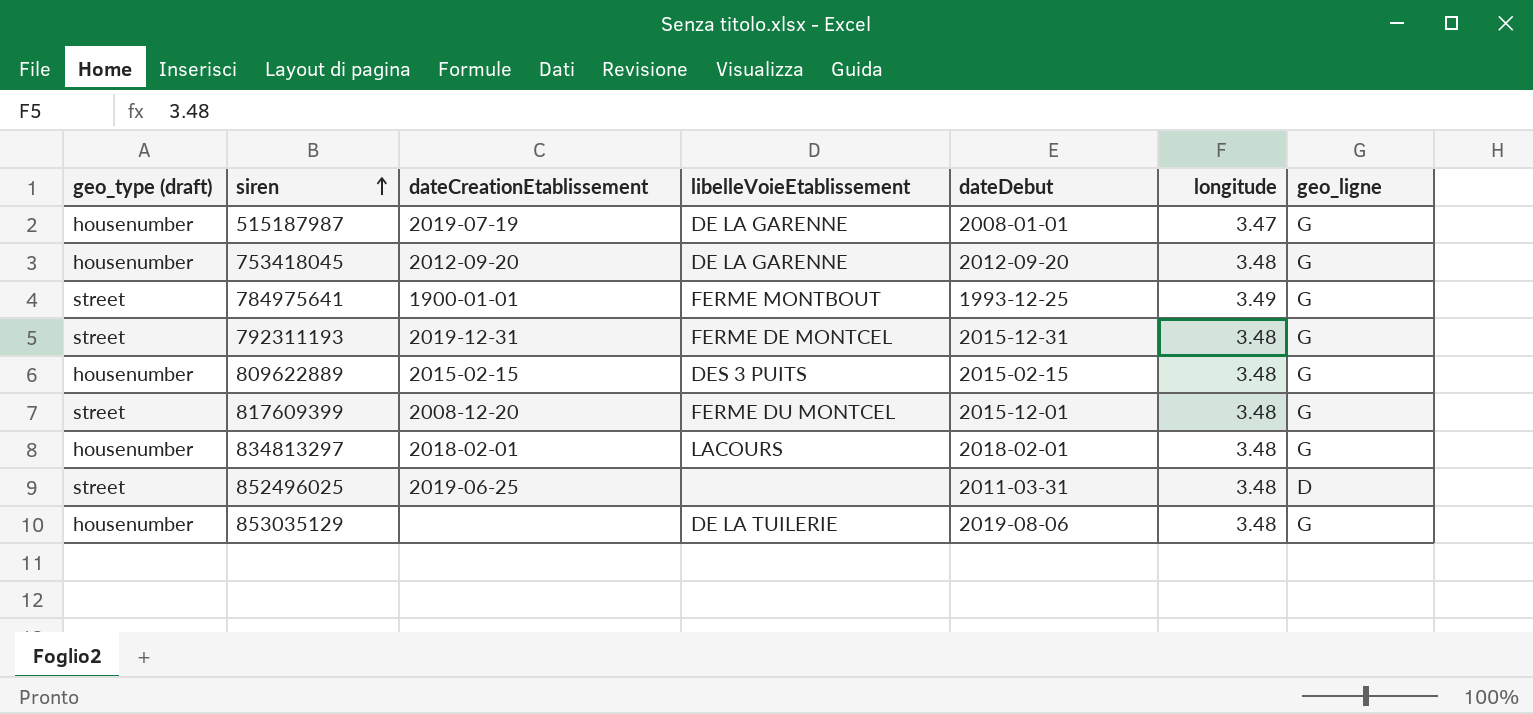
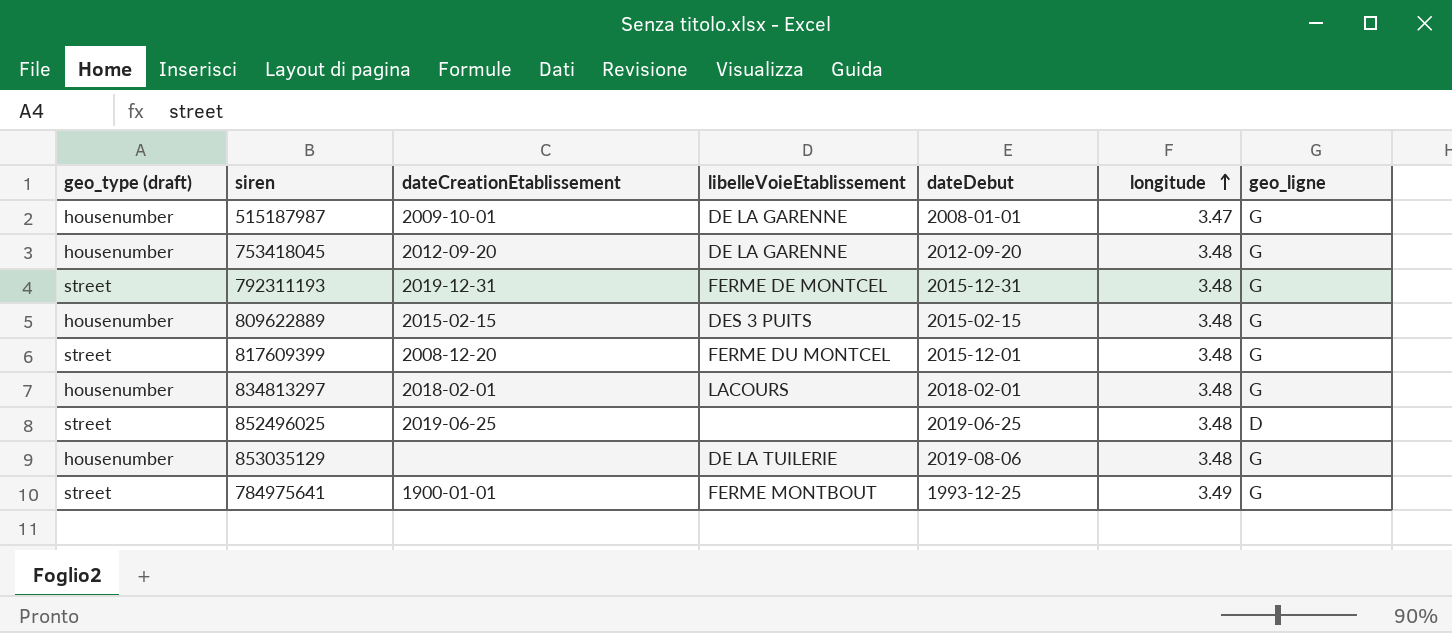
row order: siren ascending -> longitude ascending
515187987 | dateCreationEtablissement: 2019-07-19 -> 2009-10-01
852496025 | dateDebut: 2011-03-31 -> 2019-06-25

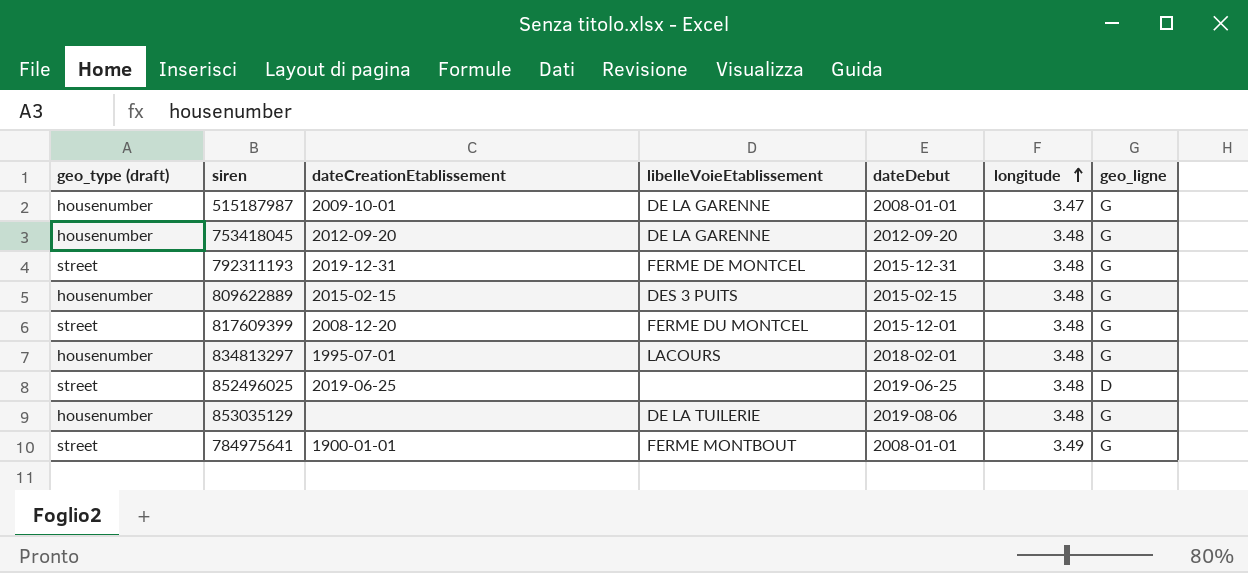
834813297 | dateCreationEtablissement: 2018-02-01 -> 1995-07-01
784975641 | dateDebut: 1993-12-25 -> 2008-01-01

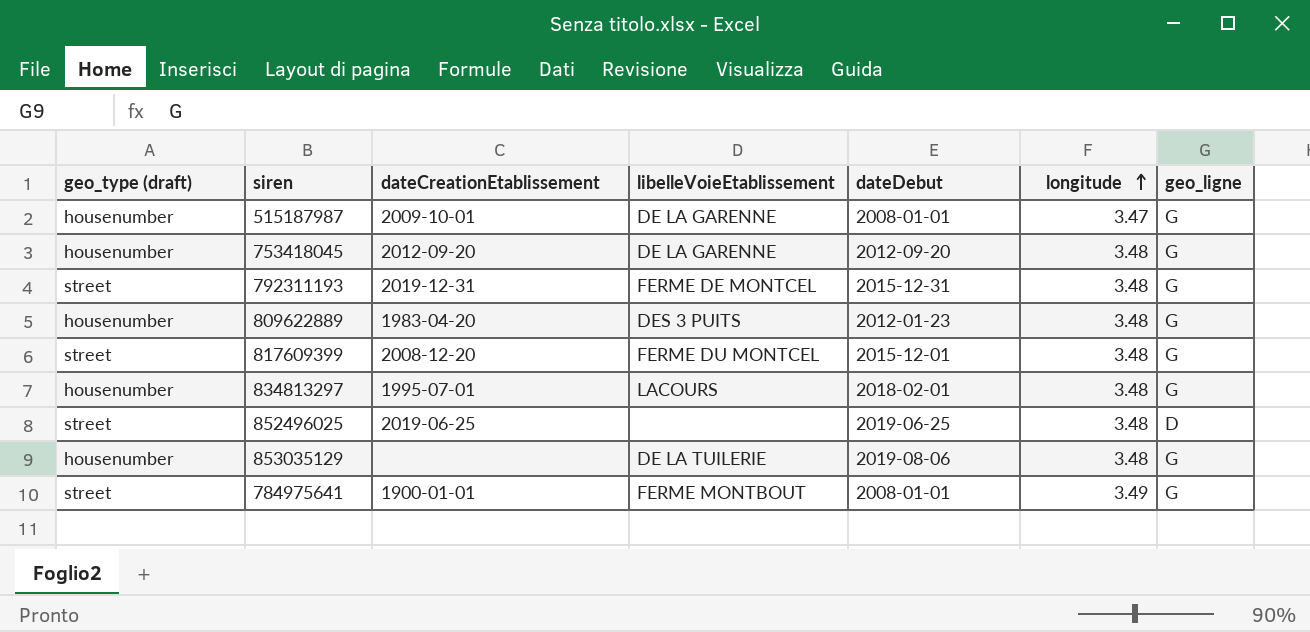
809622889 | dateCreationEtablissement: 2015-02-15 -> 1983-04-20
809622889 | dateDebut: 2015-02-15 -> 2012-01-23

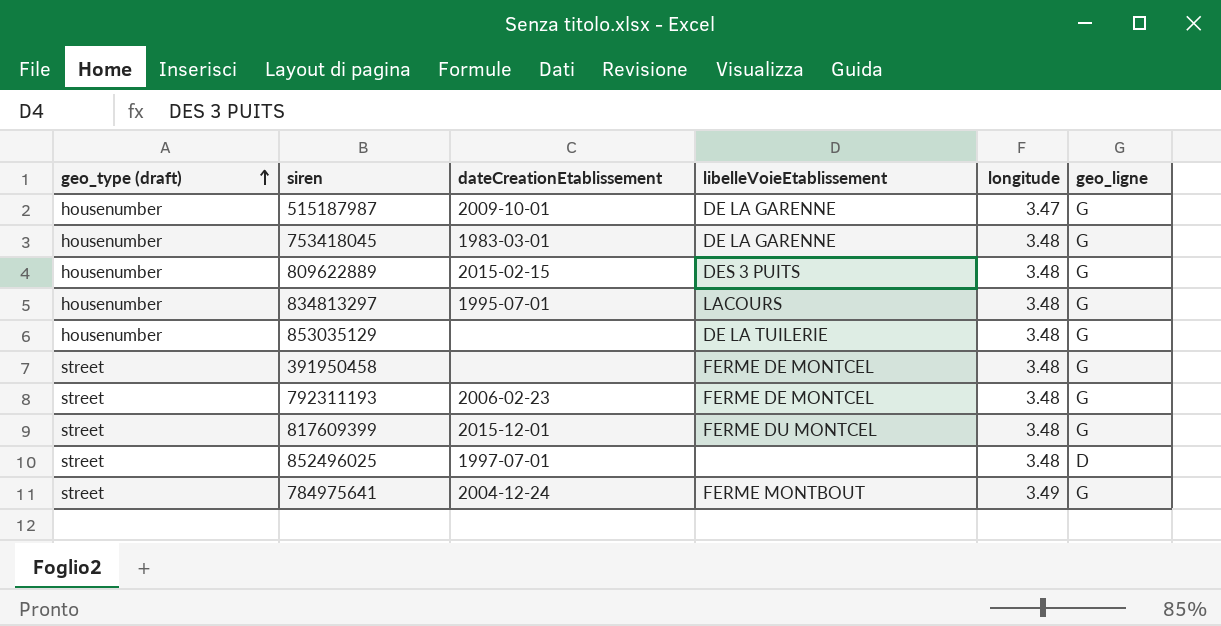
row order: longitude ascending -> geo_type (draft) ascending
column dateDebut | position: 5 -> none
753418045 | dateCreationEtablissement: 2012-09-20 -> 1983-03-01
809622889 | dateCreationEtablissement: 1983-04-20 -> 2015-02-15
row 391950458: none -> street | none | FERME DE MONTCEL | 3.48 | G
792311193 | dateCreationEtablissement: 2019-12-31 -> 2006-02-23
817609399 | dateCreationEtablissement: 2008-12-20 -> 2015-12-01
852496025 | dateCreationEtablissement: 2019-06-25 -> 1997-07-01
784975641 | dateCreationEtablissement: 1900-01-01 -> 2004-12-24

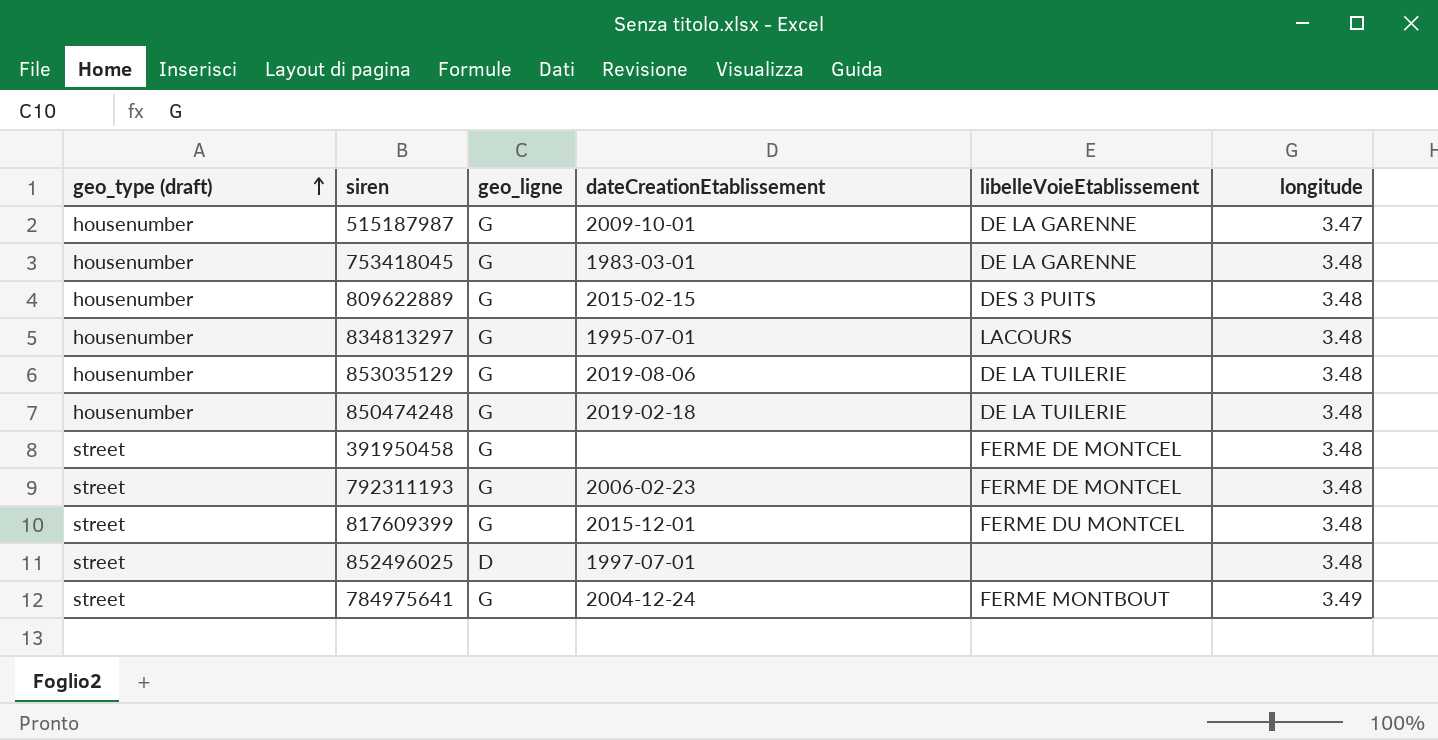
column geo_ligne | position: 6 -> 3
853035129 | dateCreationEtablissement: none -> 2019-08-06
row 850474248: none -> housenumber | G | 2019-02-18 | DE LA TUILERIE | 3.48

